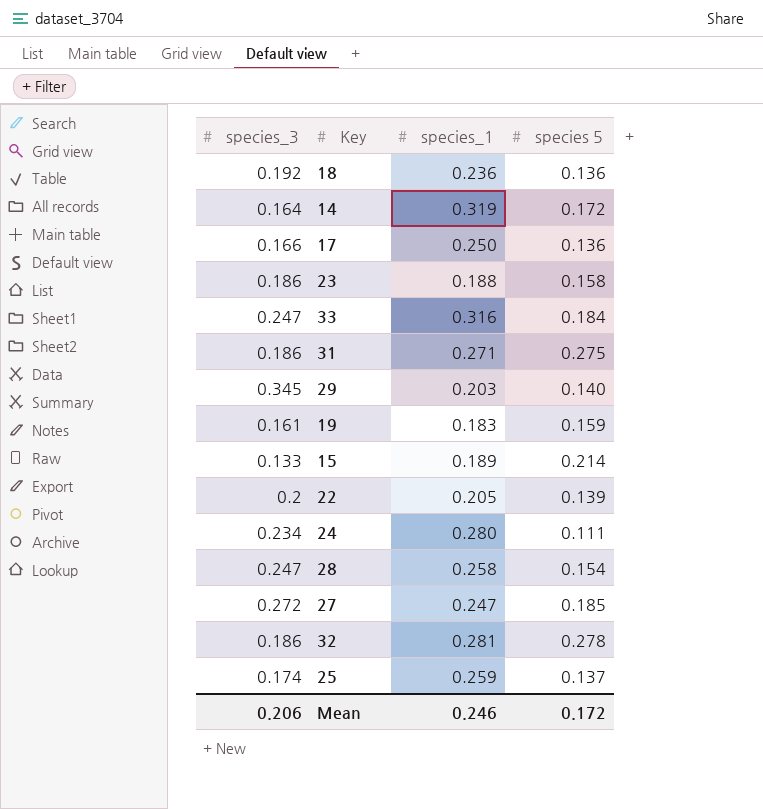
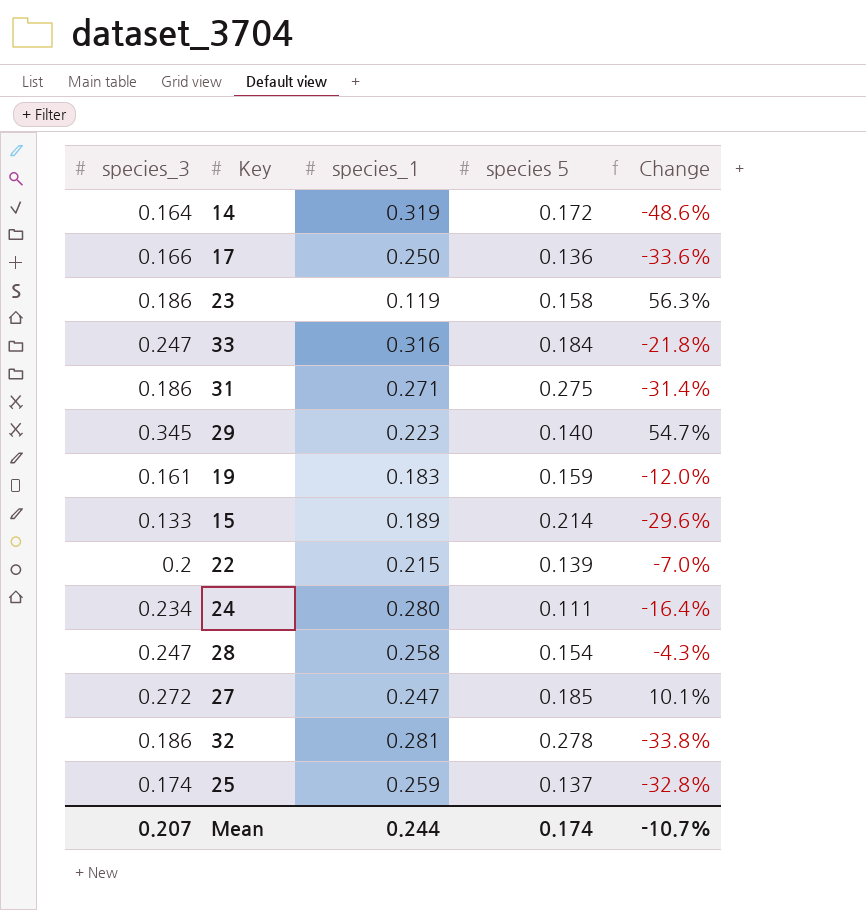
column Change | formula: none -> ([species_3] - [species_1]) / [species_1]
row 18: 0.192 | 0.236 | 0.136 -> none
23 | species_1: 0.188 -> 0.119
29 | species_1: 0.203 -> 0.223
22 | species_1: 0.205 -> 0.215
Mean | species_3: 0.206 -> 0.207
Mean | species_1: 0.246 -> 0.244
Mean | species 5: 0.172 -> 0.174

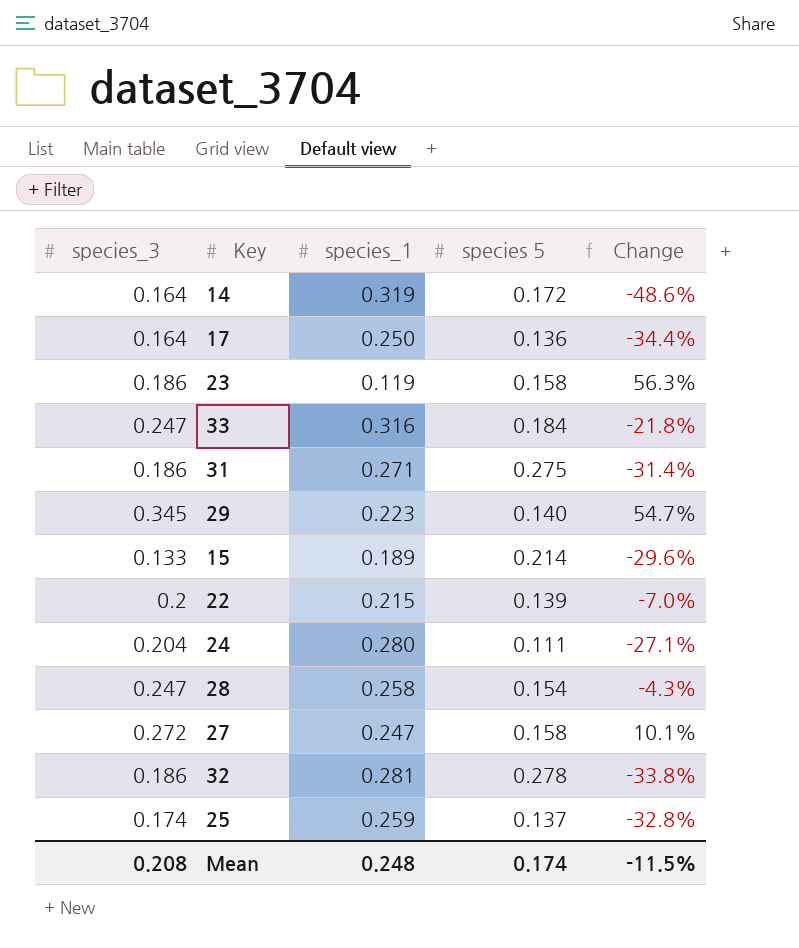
row 19: 0.161 | 0.183 | 0.159 | -12.0% -> none
17 | species_3: 0.166 -> 0.164
17 | Change: -33.6% -> -34.4%
24 | species_3: 0.234 -> 0.204
24 | Change: -16.4% -> -27.1%
27 | species 5: 0.185 -> 0.158
Mean | species_3: 0.207 -> 0.208
Mean | species_1: 0.244 -> 0.248
Mean | Change: -10.7% -> -11.5%

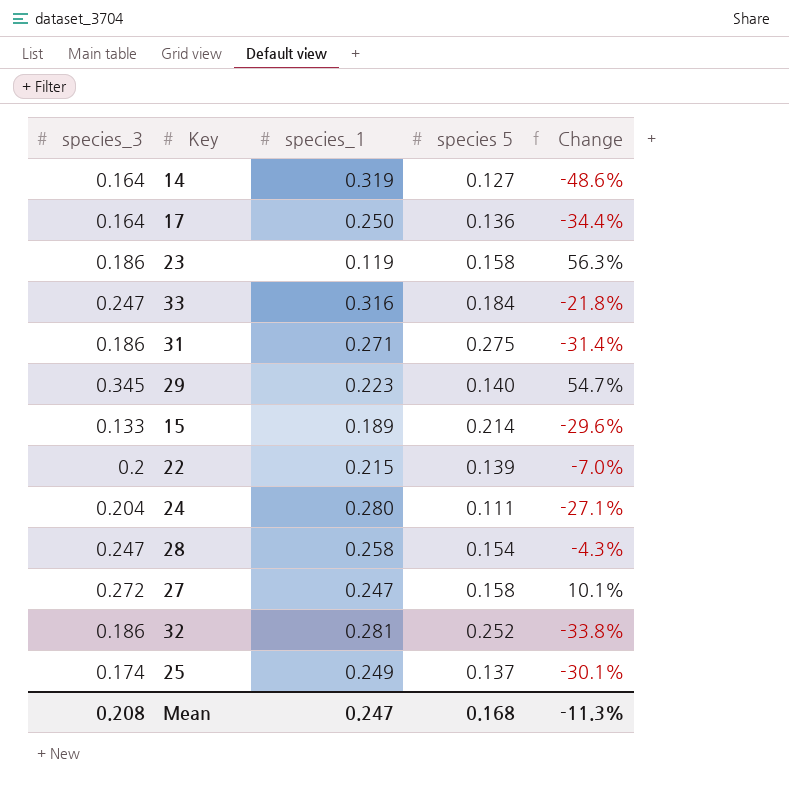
14 | species 5: 0.172 -> 0.127
32 | species 5: 0.278 -> 0.252
25 | species_1: 0.259 -> 0.249
25 | Change: -32.8% -> -30.1%
Mean | species_1: 0.248 -> 0.247
Mean | species 5: 0.174 -> 0.168
Mean | Change: -11.5% -> -11.3%

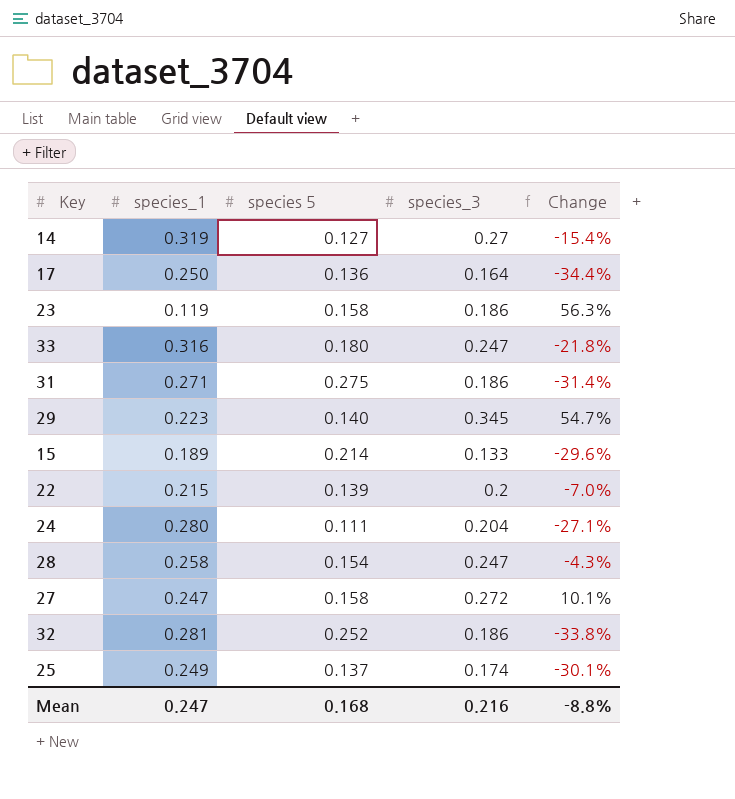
column species_3 | position: 1 -> 4
14 | species_3: 0.164 -> 0.27
14 | Change: -48.6% -> -15.4%
33 | species 5: 0.184 -> 0.180
Mean | species_3: 0.208 -> 0.216
Mean | Change: -11.3% -> -8.8%

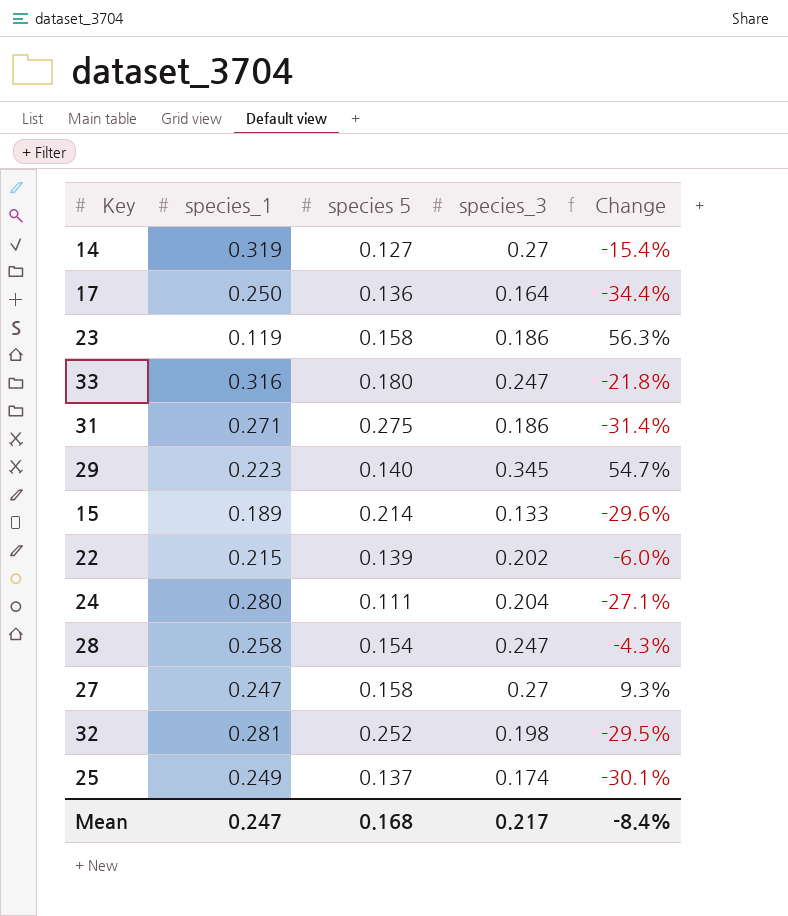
22 | species_3: 0.2 -> 0.202
22 | Change: -7.0% -> -6.0%
27 | species_3: 0.272 -> 0.27
27 | Change: 10.1% -> 9.3%
32 | species_3: 0.186 -> 0.198
32 | Change: -33.8% -> -29.5%
Mean | species_3: 0.216 -> 0.217
Mean | Change: -8.8% -> -8.4%

